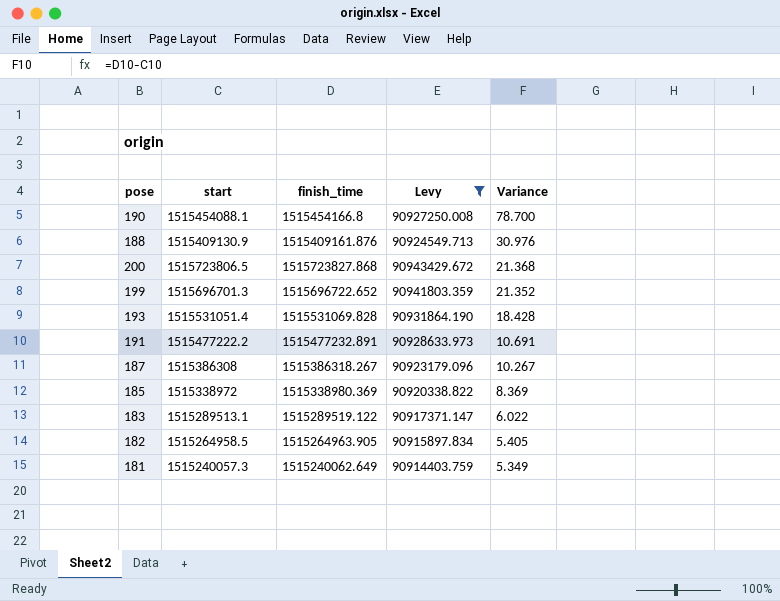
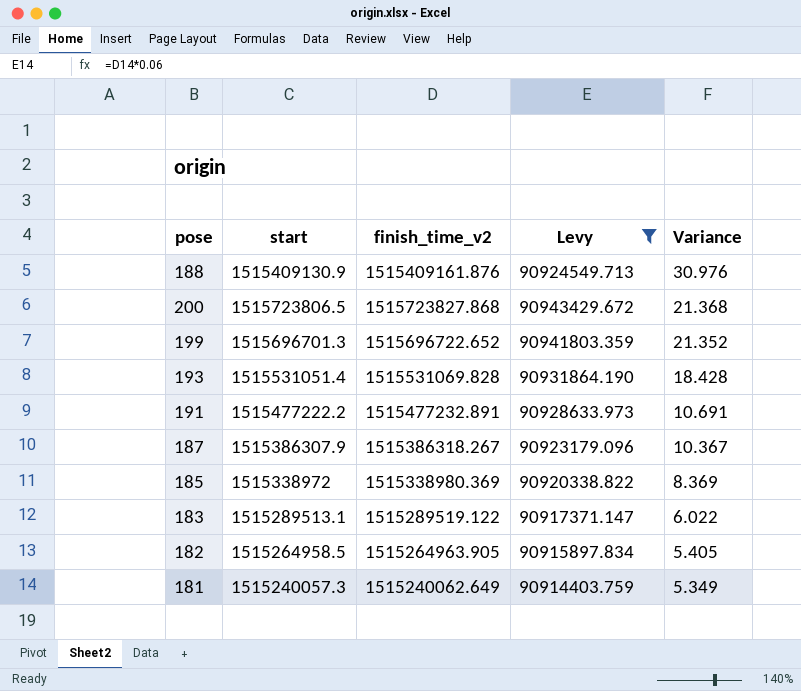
column name: finish_time -> finish_time_v2
row 190: 1515454088.1 | 1515454166.8 | 90927250.008 | 78.700 -> none
187 | start: 1515386308 -> 1515386307.9
187 | Variance: 10.267 -> 10.367

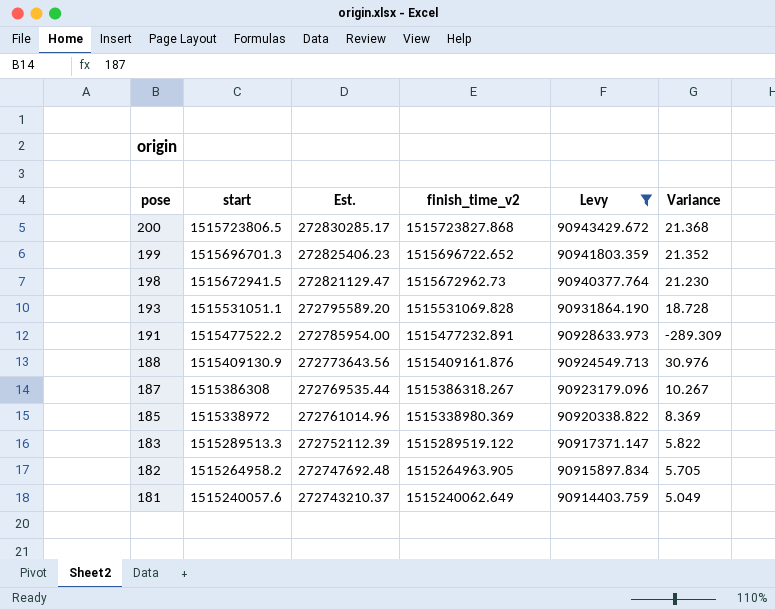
row order: Variance descending -> pose descending
column Est. | formula: none -> [start] * 0.18
row 198: none -> 1515672941.5 | 272821129.47 | 1515672962.73 | 90940377.764 | 21.230
193 | start: 1515531051.4 -> 1515531051.1
193 | Variance: 18.428 -> 18.728
191 | start: 1515477222.2 -> 1515477522.2
191 | Variance: 10.691 -> -289.309
187 | start: 1515386307.9 -> 1515386308
187 | Variance: 10.367 -> 10.267
183 | start: 1515289513.1 -> 1515289513.3
183 | Variance: 6.022 -> 5.822
182 | start: 1515264958.5 -> 1515264958.2
182 | Variance: 5.405 -> 5.705
181 | start: 1515240057.3 -> 1515240057.6
181 | Variance: 5.349 -> 5.049

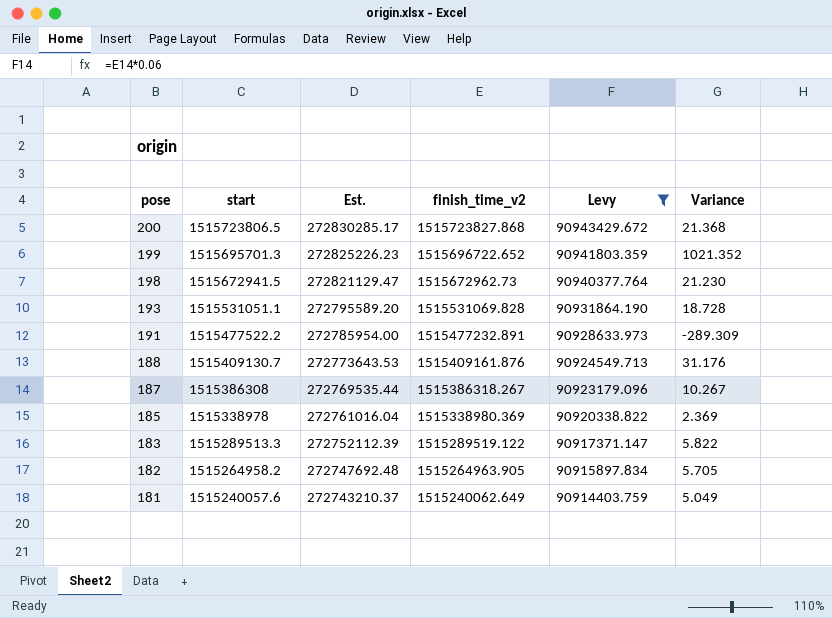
199 | start: 1515696701.3 -> 1515695701.3
199 | Est.: 272825406.23 -> 272825226.23
199 | Variance: 21.352 -> 1021.352
188 | start: 1515409130.9 -> 1515409130.7
188 | Est.: 272773643.56 -> 272773643.53
188 | Variance: 30.976 -> 31.176
185 | start: 1515338972 -> 1515338978
185 | Est.: 272761014.96 -> 272761016.04
185 | Variance: 8.369 -> 2.369

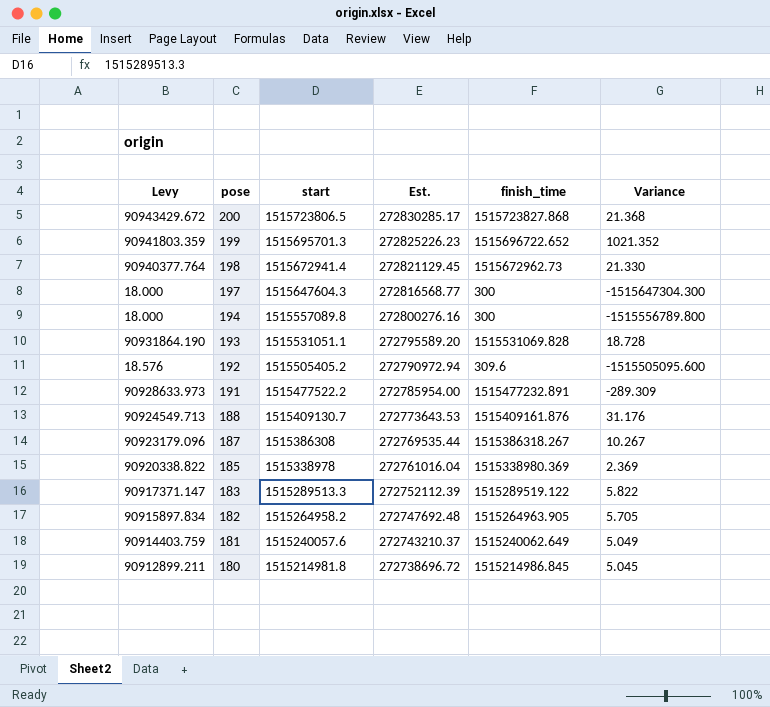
filter: Levy >= 90914403.759 -> none
column Levy | position: 5 -> 1
column name: finish_time_v2 -> finish_time
198 | start: 1515672941.5 -> 1515672941.4
198 | Est.: 272821129.47 -> 272821129.45
198 | Variance: 21.230 -> 21.330

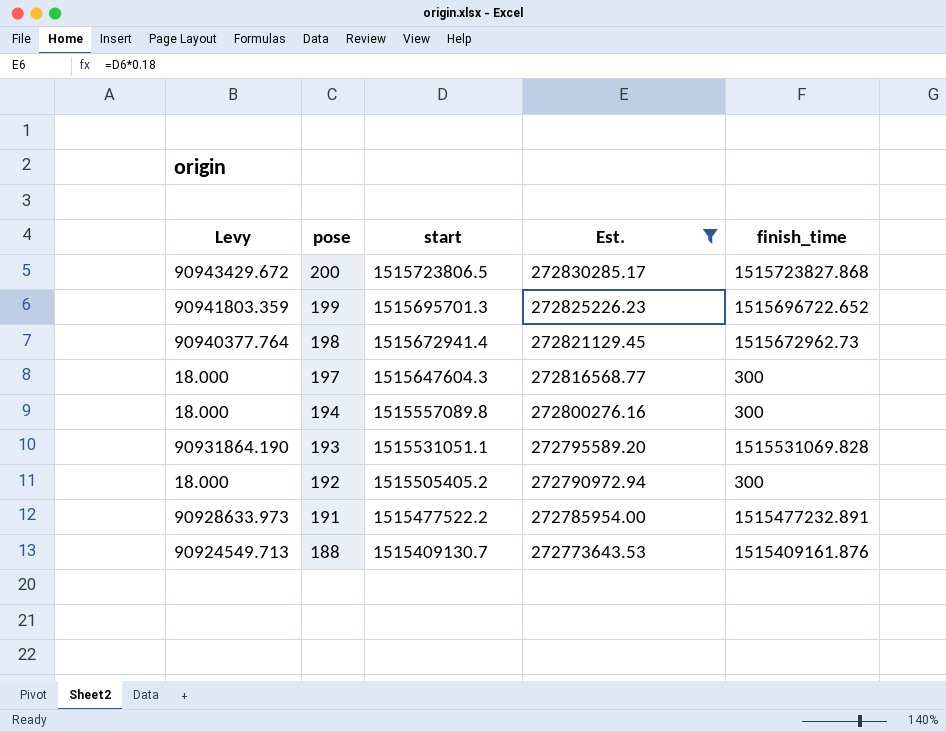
filter: none -> Est. >= 272773643.53
column Variance | formula: [finish_time] - [start] -> none
192 | Levy: 18.576 -> 18.000
192 | finish_time: 309.6 -> 300

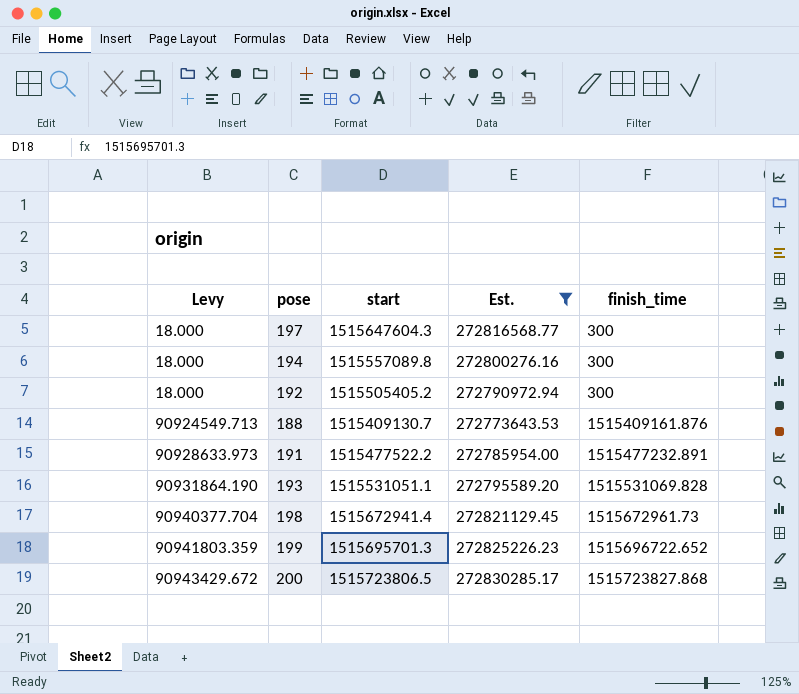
row order: pose descending -> Levy ascending
198 | Levy: 90940377.764 -> 90940377.704
198 | finish_time: 1515672962.73 -> 1515672961.73

